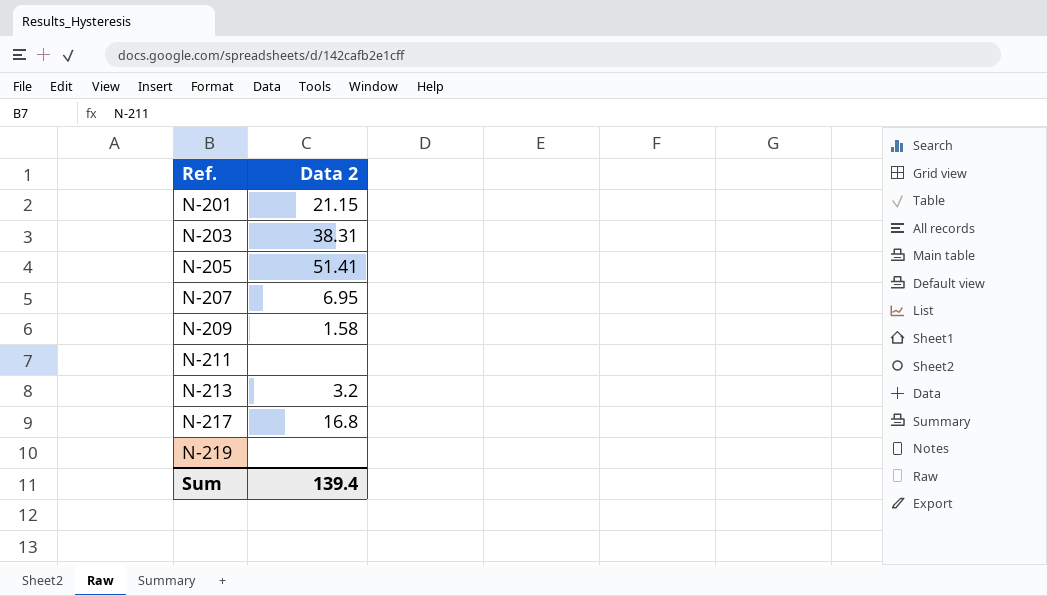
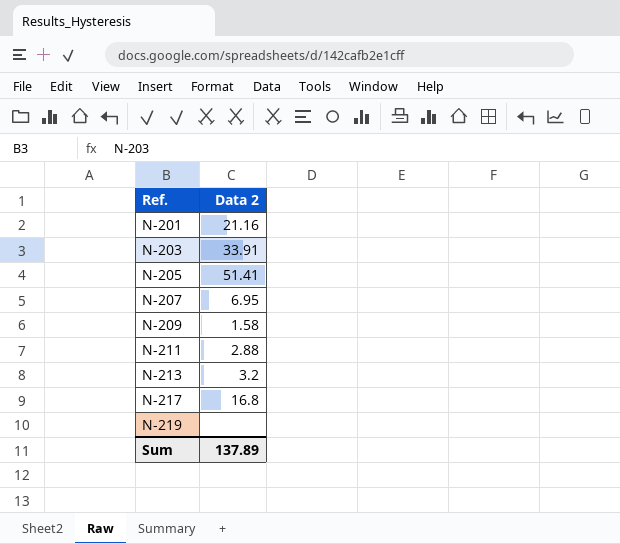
N-201 | Data 2: 21.15 -> 21.16
N-203 | Data 2: 38.31 -> 33.91
N-211 | Data 2: none -> 2.88
Sum | Data 2: 139.4 -> 137.89

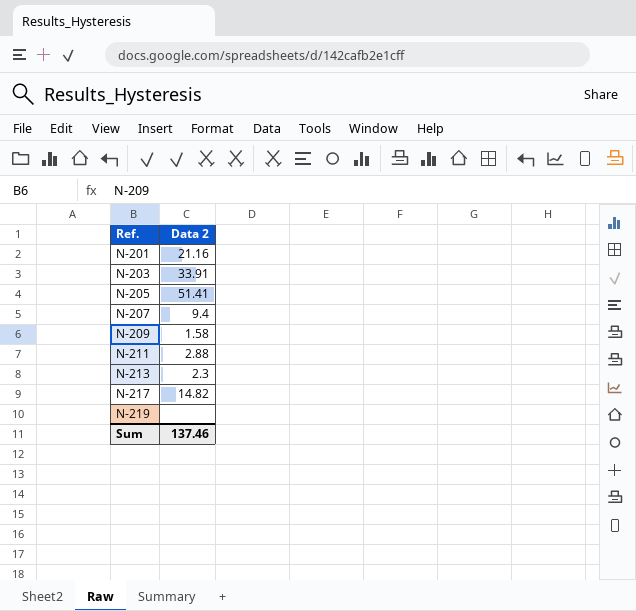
N-207 | Data 2: 6.95 -> 9.4
N-213 | Data 2: 3.2 -> 2.3
N-217 | Data 2: 16.8 -> 14.82
Sum | Data 2: 137.89 -> 137.46

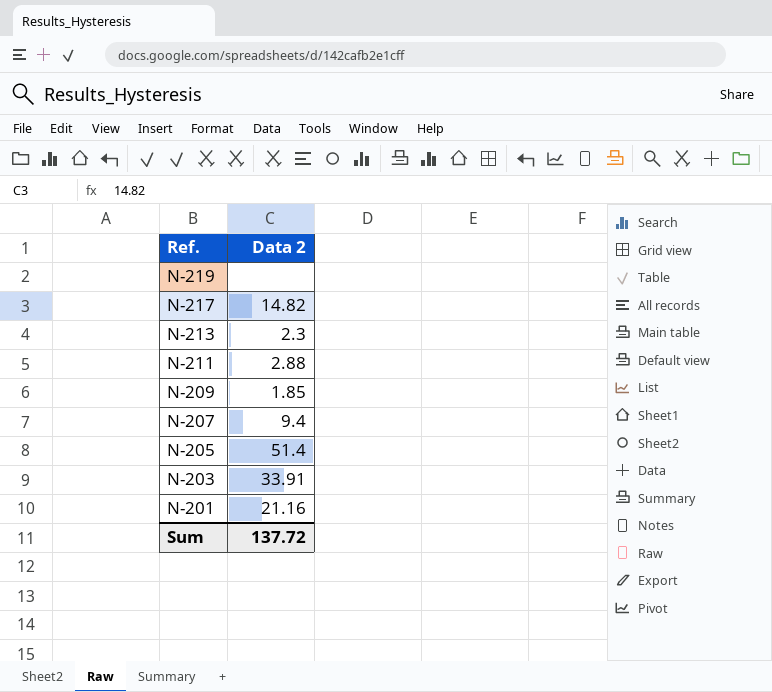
row order: Ref. ascending -> Ref. descending
N-209 | Data 2: 1.58 -> 1.85
N-205 | Data 2: 51.41 -> 51.4
Sum | Data 2: 137.46 -> 137.72

